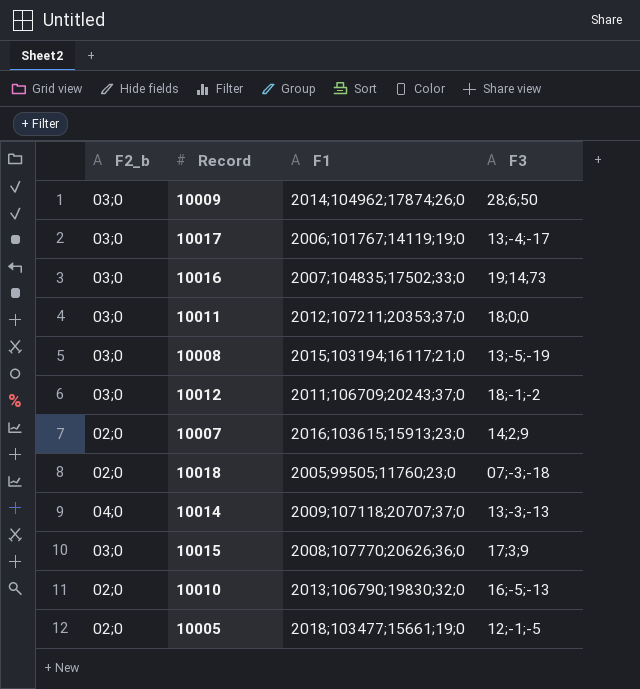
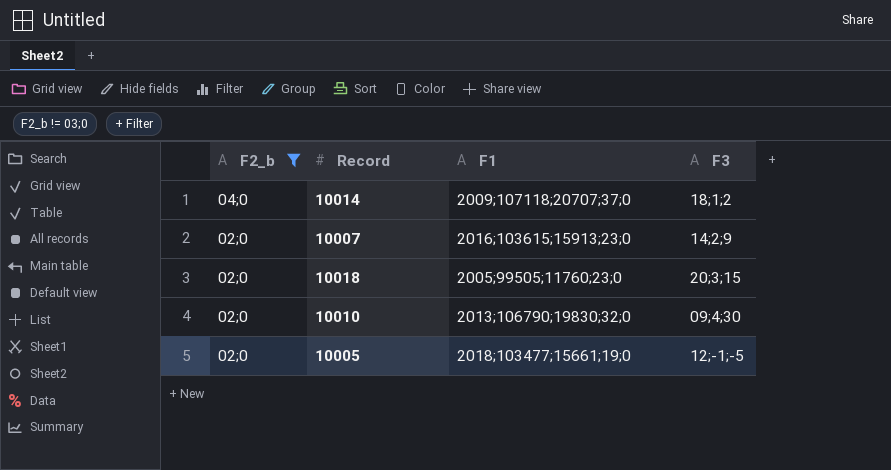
filter: none -> F2_b != 03;0
row order: none -> F2_b descending
10014 | F3: 13;-3;-13 -> 18;1;2
10018 | F3: 07;-3;-18 -> 20;3;15
10010 | F3: 16;-5;-13 -> 09;4;30

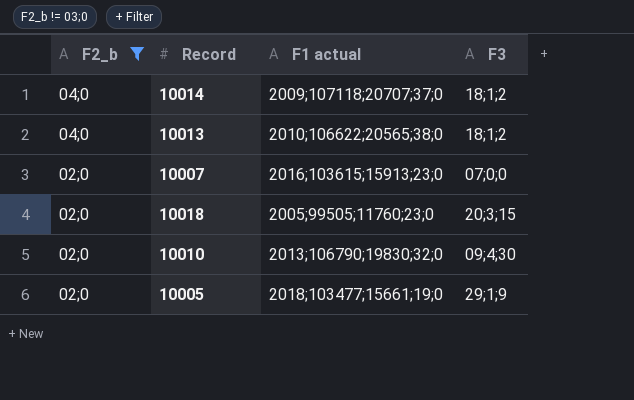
column name: F1 -> F1 actual
row 10013: none -> 04;0 | 2010;106622;20565;38;0 | 18;1;2
10007 | F3: 14;2;9 -> 07;0;0
10005 | F3: 12;-1;-5 -> 29;1;9

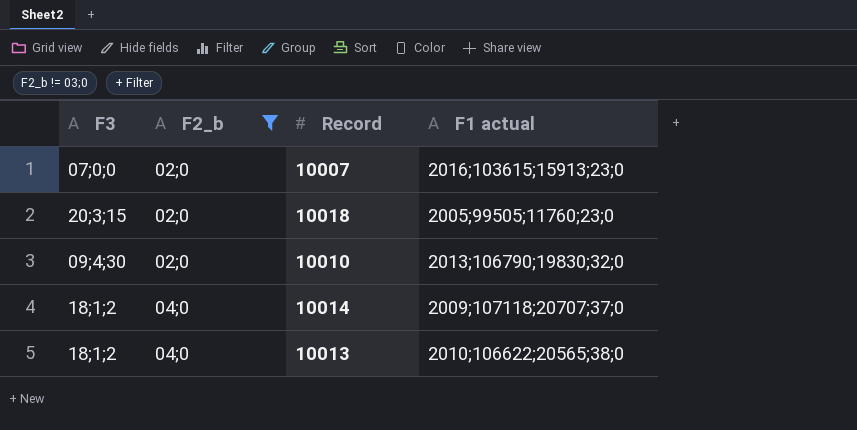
row order: F2_b descending -> F2_b ascending
column F3 | position: 4 -> 1
row 10005: 02;0 | 2018;103477;15661;19;0 | 29;1;9 -> none

